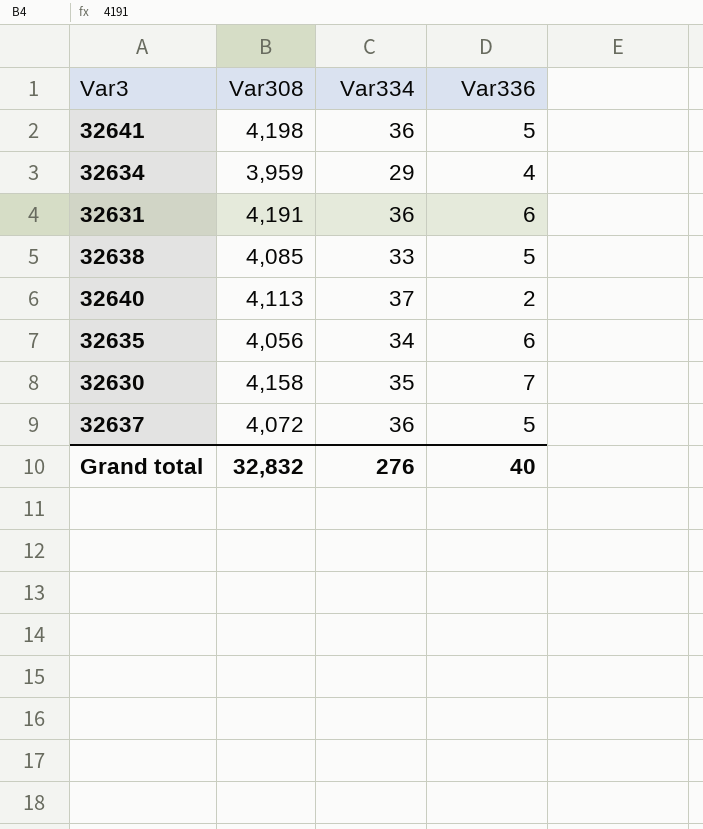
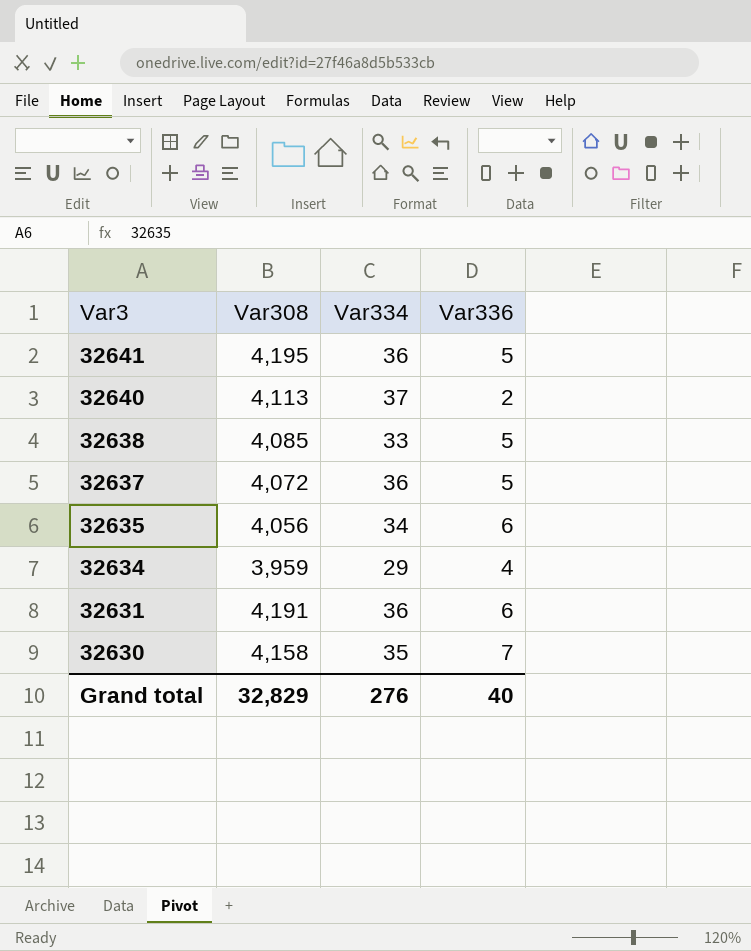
row order: none -> Var3 descending
32641 | Var308: 4,198 -> 4,195
Grand total | Var308: 32,832 -> 32,829

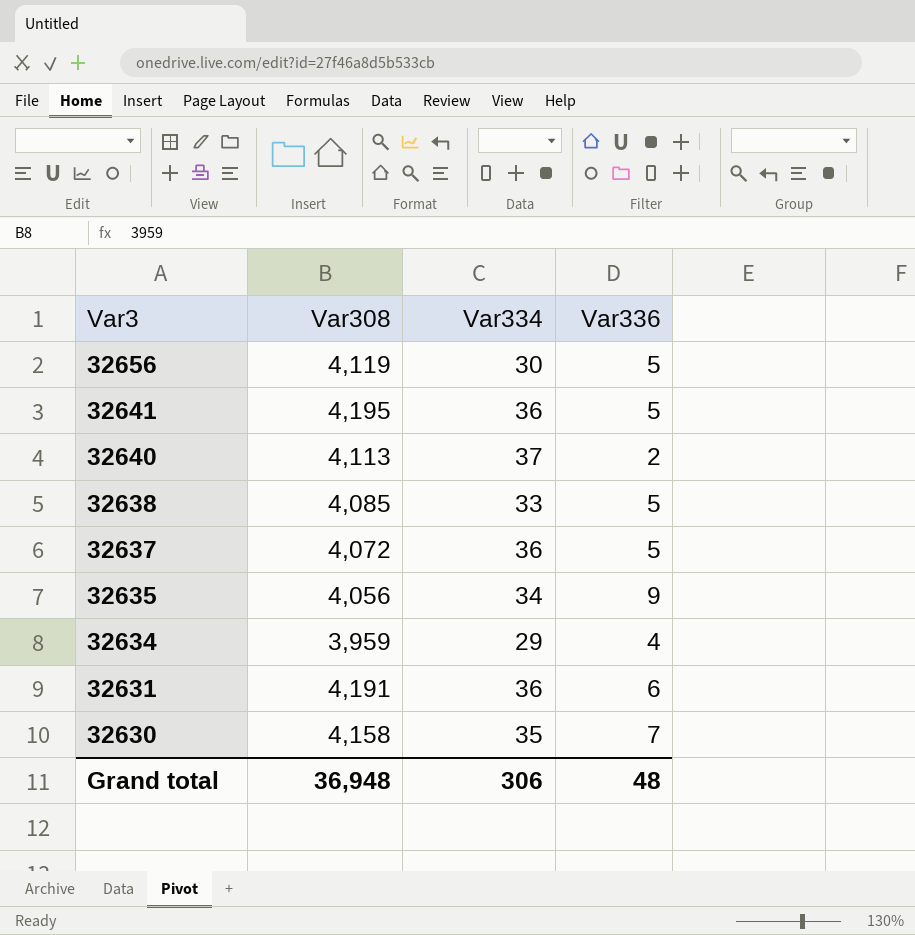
row 32656: none -> 4,119 | 30 | 5
32635 | Var336: 6 -> 9
Grand total | Var308: 32,829 -> 36,948
Grand total | Var334: 276 -> 306
Grand total | Var336: 40 -> 48

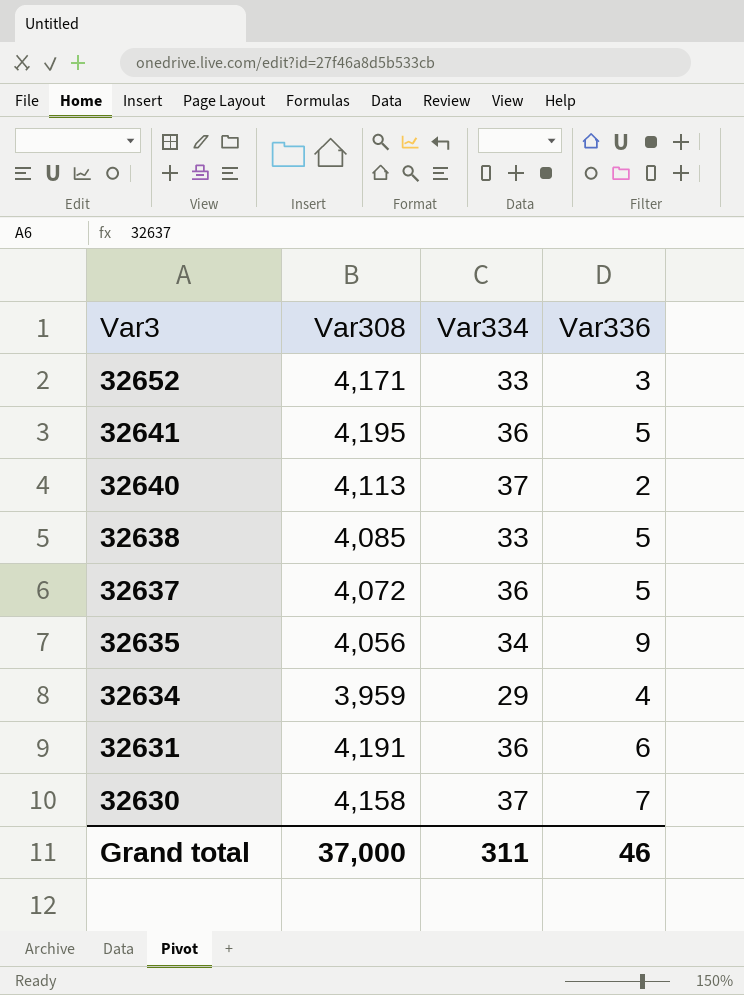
row 32656: 4,119 | 30 | 5 -> none
row 32652: none -> 4,171 | 33 | 3
32630 | Var334: 35 -> 37
Grand total | Var308: 36,948 -> 37,000
Grand total | Var334: 306 -> 311
Grand total | Var336: 48 -> 46

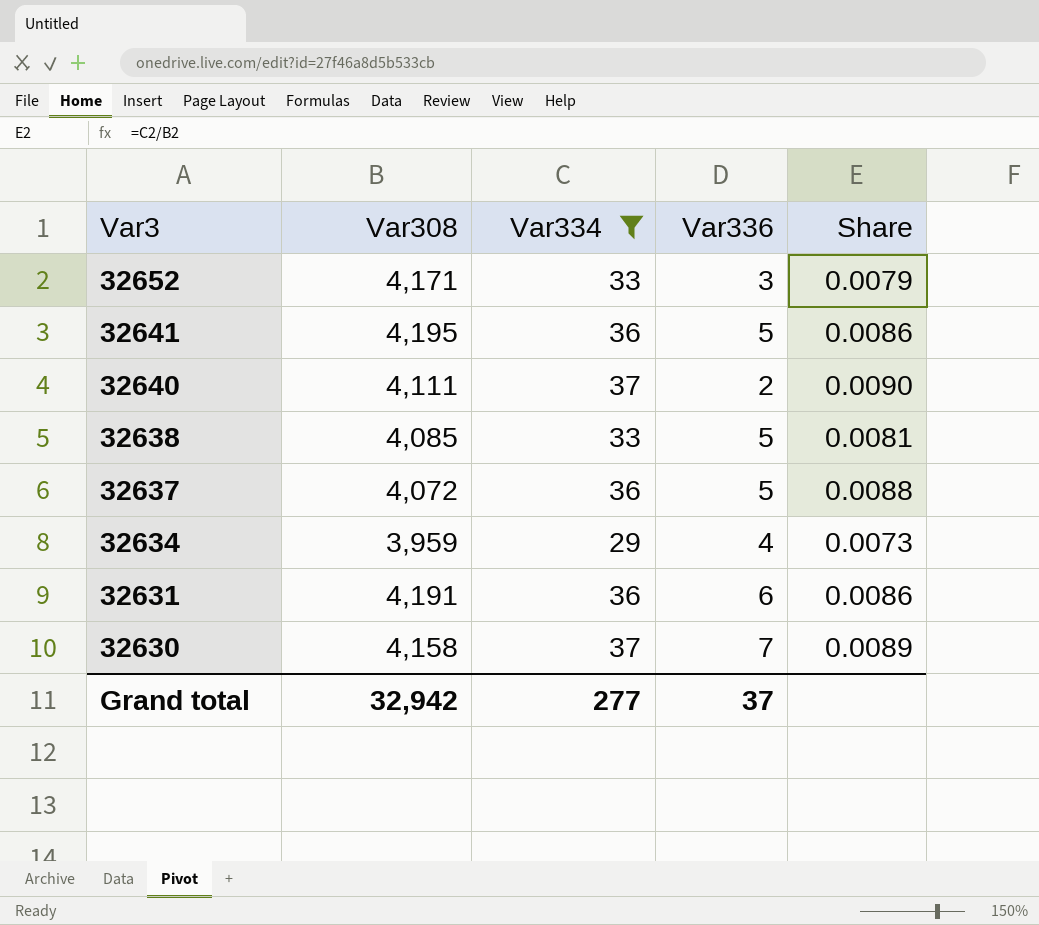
filter: none -> Var334 != 34
column Share | formula: none -> [Var334] / [Var308]
32640 | Var308: 4,113 -> 4,111
Grand total | Var308: 37,000 -> 32,942
Grand total | Var334: 311 -> 277
Grand total | Var336: 46 -> 37

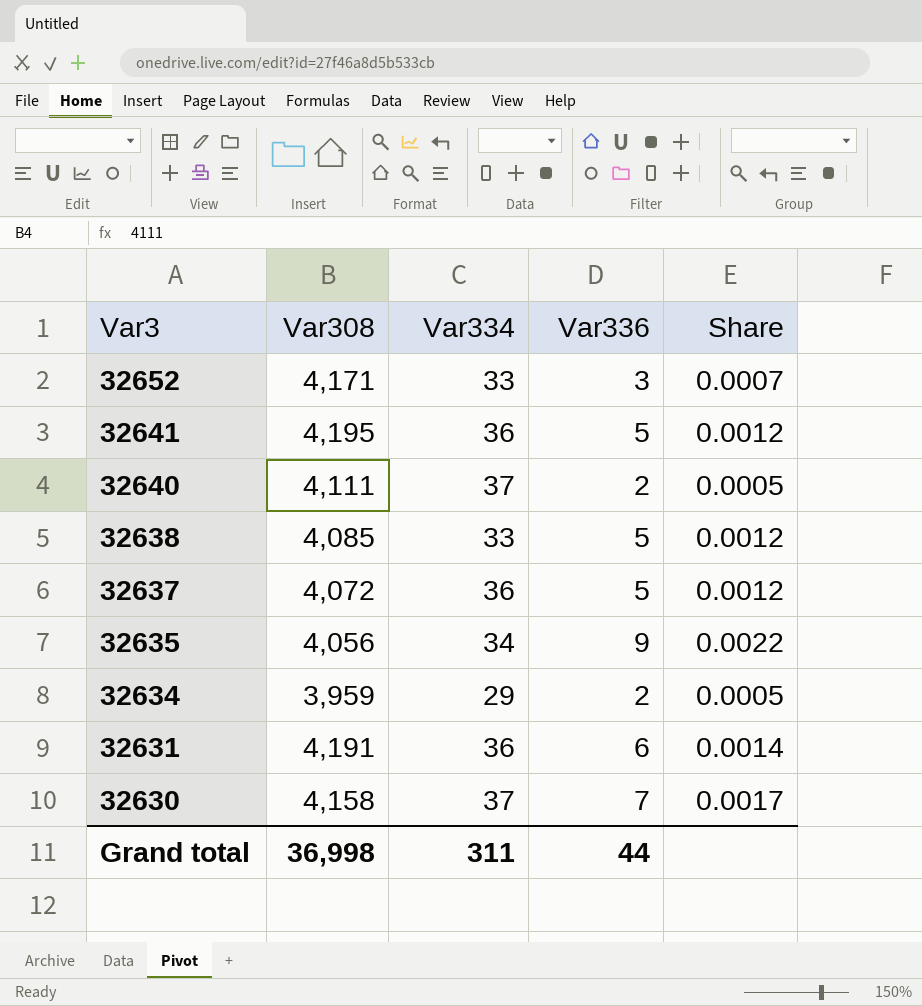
filter: Var334 != 34 -> none
column Share | formula: [Var334] / [Var308] -> [Var336] / [Var308]
32634 | Var336: 4 -> 2
Grand total | Var308: 32,942 -> 36,998
Grand total | Var334: 277 -> 311
Grand total | Var336: 37 -> 44

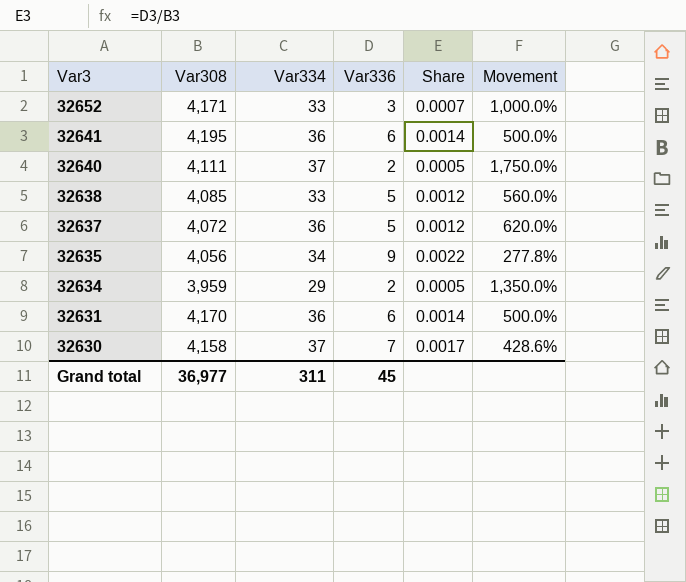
column Movement | formula: none -> ([Var334] - [Var336]) / [Var336]
32641 | Var336: 5 -> 6
32641 | Share: 0.0012 -> 0.0014
32631 | Var308: 4,191 -> 4,170
Grand total | Var308: 36,998 -> 36,977
Grand total | Var336: 44 -> 45

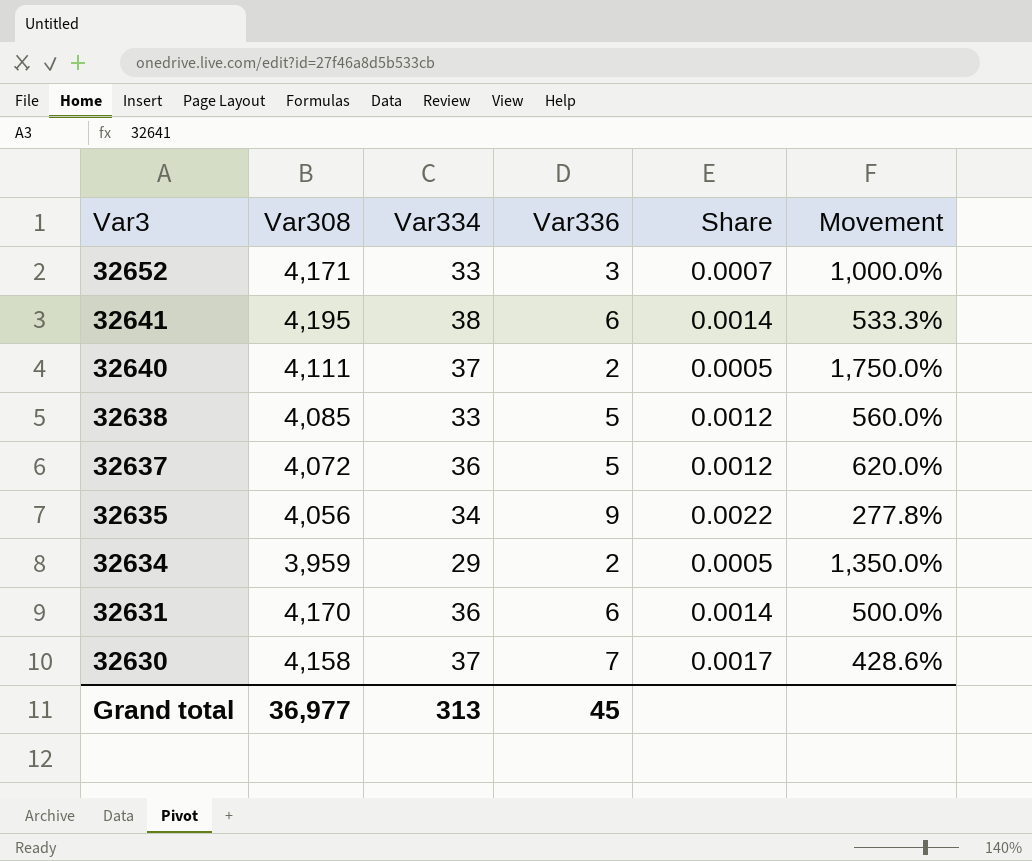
32641 | Var334: 36 -> 38
32641 | Movement: 500.0% -> 533.3%
Grand total | Var334: 311 -> 313

